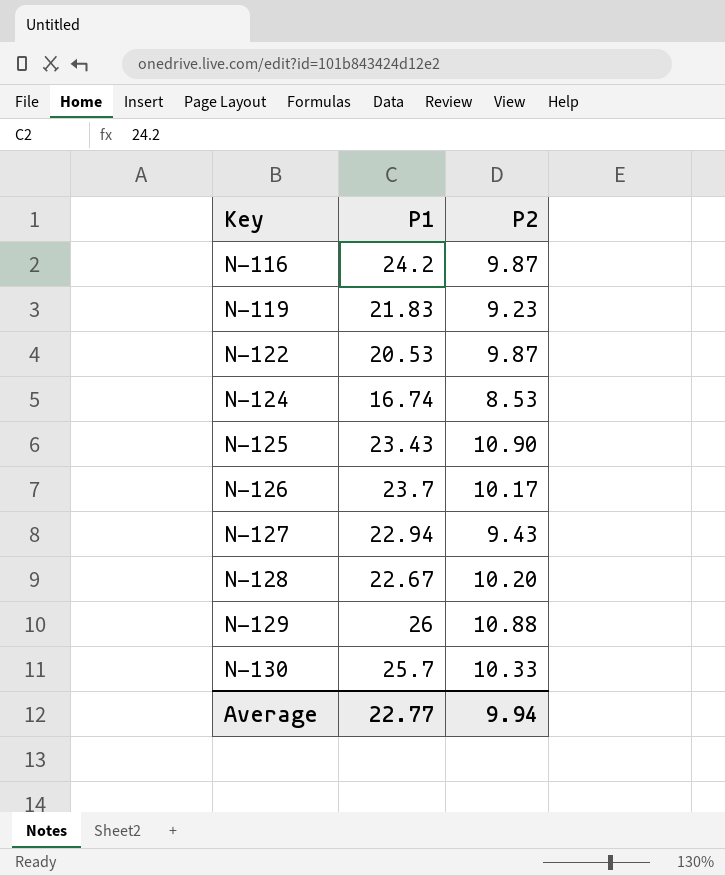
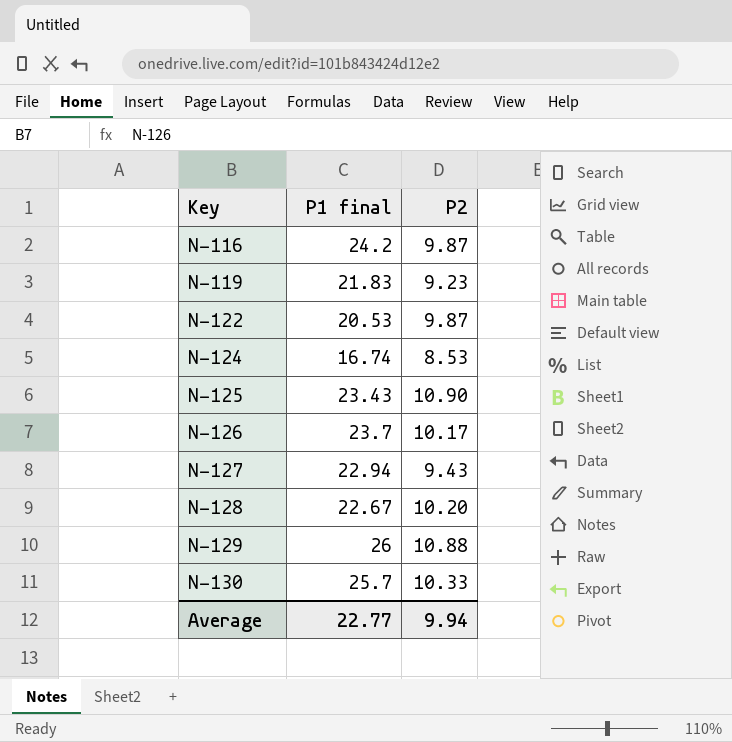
column name: P1 -> P1 final

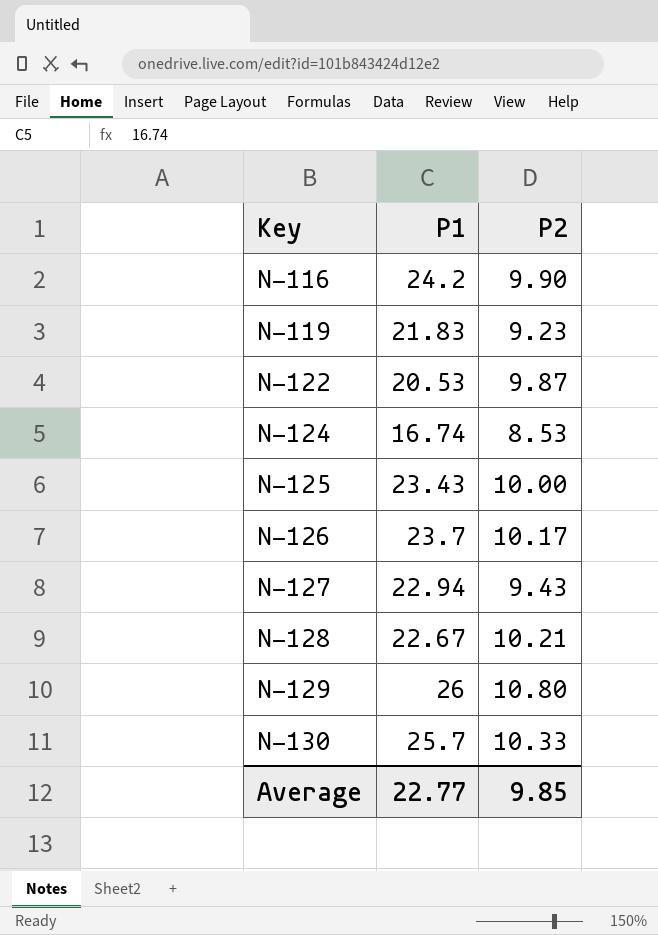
column name: P1 final -> P1
N-116 | P2: 9.87 -> 9.90
N-125 | P2: 10.90 -> 10.00
N-128 | P2: 10.20 -> 10.21
N-129 | P2: 10.88 -> 10.80
Average | P2: 9.94 -> 9.85

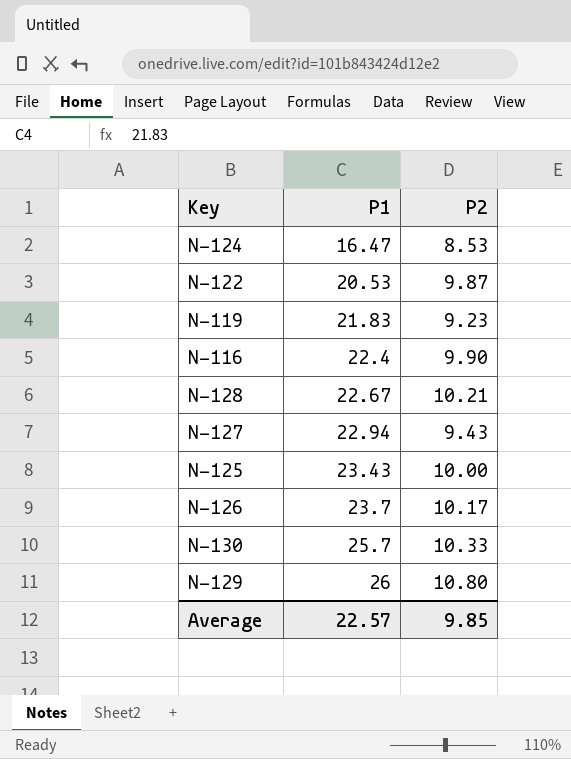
row order: Key ascending -> P1 ascending
N-124 | P1: 16.74 -> 16.47
N-116 | P1: 24.2 -> 22.4
Average | P1: 22.77 -> 22.57

